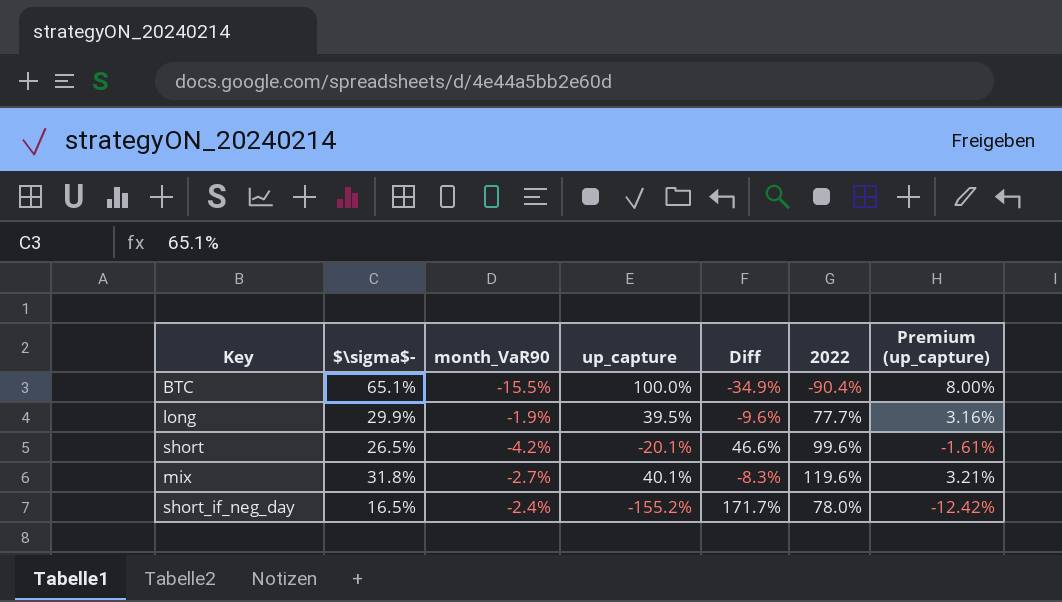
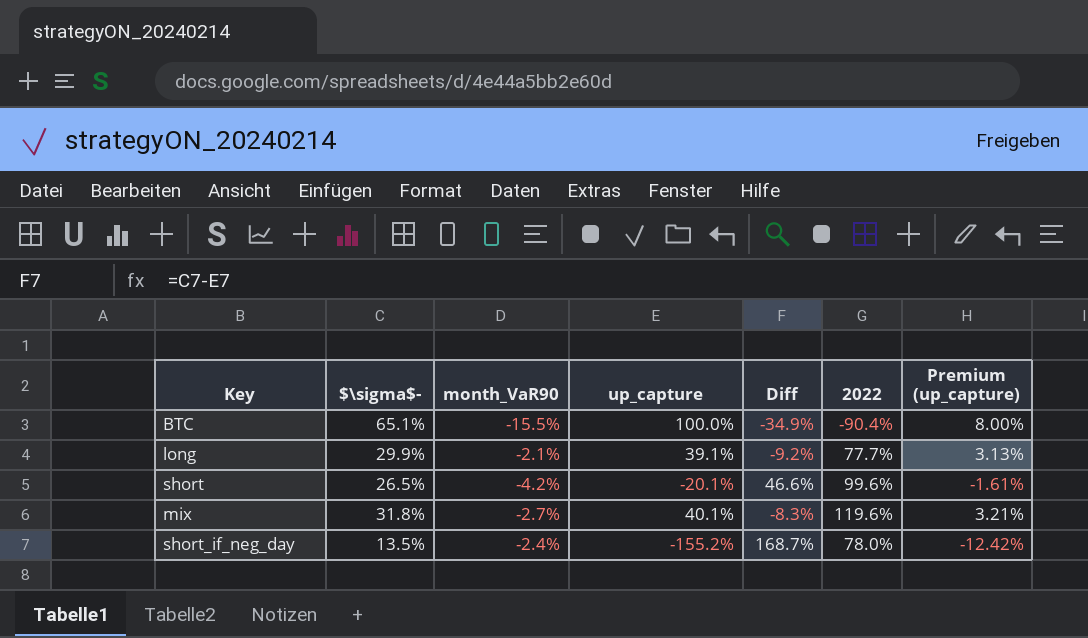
long | month_VaR90: -1.9% -> -2.1%
long | up_capture: 39.5% -> 39.1%
long | Diff: -9.6% -> -9.2%
long | Premium (up_capture): 3.16% -> 3.13%
short_if_neg_day | $\sigma$-: 16.5% -> 13.5%
short_if_neg_day | Diff: 171.7% -> 168.7%

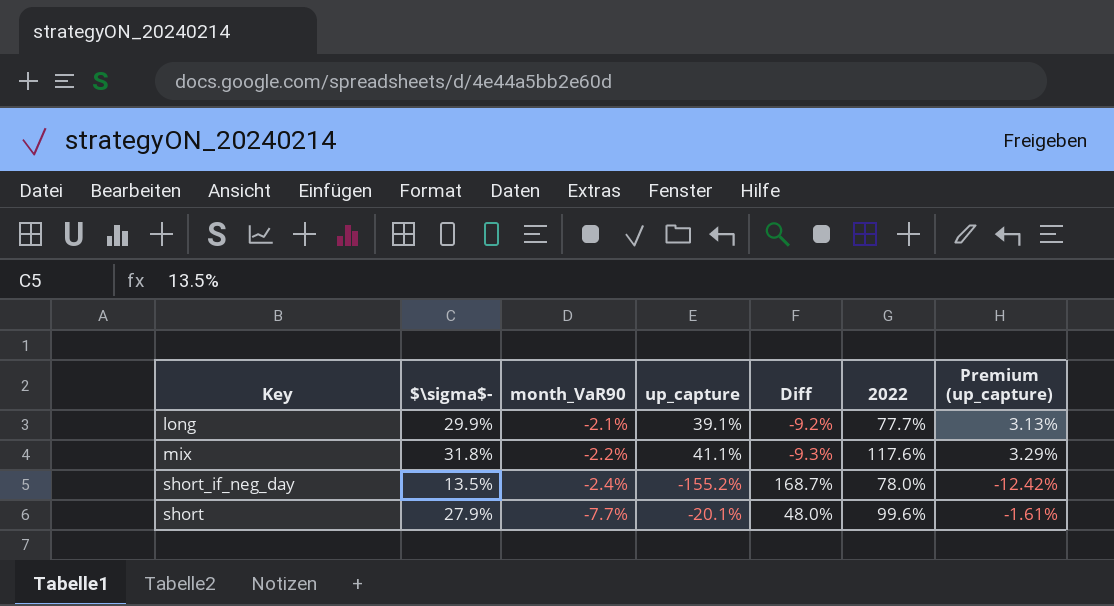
row order: none -> month_VaR90 descending
row BTC: 65.1% | -15.5% | 100.0% | -34.9% | -90.4% | 8.00% -> none
mix | month_VaR90: -2.7% -> -2.2%
mix | up_capture: 40.1% -> 41.1%
mix | Diff: -8.3% -> -9.3%
mix | 2022: 119.6% -> 117.6%
mix | Premium (up_capture): 3.21% -> 3.29%
short | $\sigma$-: 26.5% -> 27.9%
short | month_VaR90: -4.2% -> -7.7%
short | Diff: 46.6% -> 48.0%

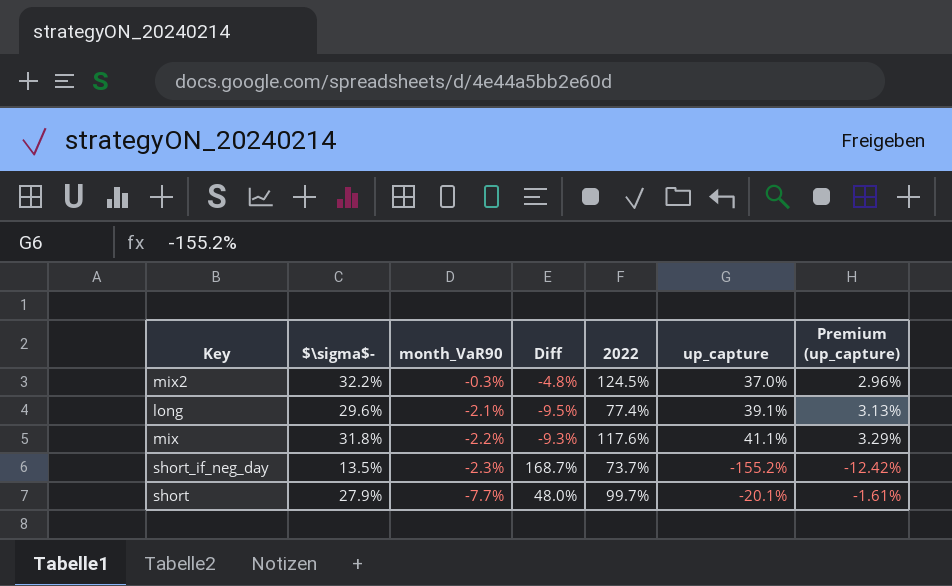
column up_capture | position: 4 -> 6
row mix2: none -> 32.2% | -0.3% | -4.8% | 124.5% | 37.0% | 2.96%
long | $\sigma$-: 29.9% -> 29.6%
long | Diff: -9.2% -> -9.5%
long | 2022: 77.7% -> 77.4%
short_if_neg_day | month_VaR90: -2.4% -> -2.3%
short_if_neg_day | 2022: 78.0% -> 73.7%
short | 2022: 99.6% -> 99.7%

